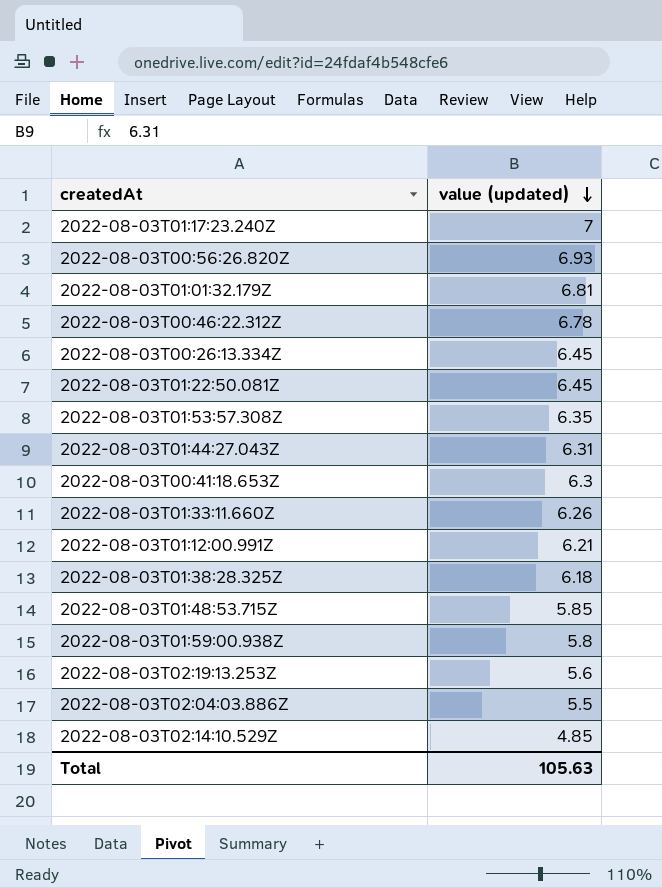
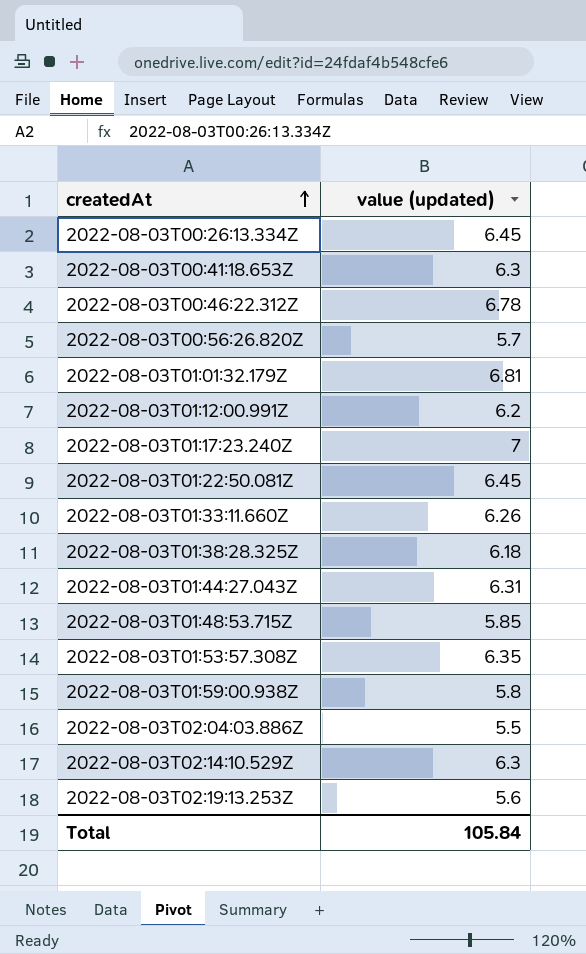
row order: value (updated) descending -> createdAt ascending
2022-08-03T00:56:26.820Z | value (updated): 6.93 -> 5.7
2022-08-03T01:12:00.991Z | value (updated): 6.21 -> 6.2
2022-08-03T02:14:10.529Z | value (updated): 4.85 -> 6.3
Total | value (updated): 105.63 -> 105.84

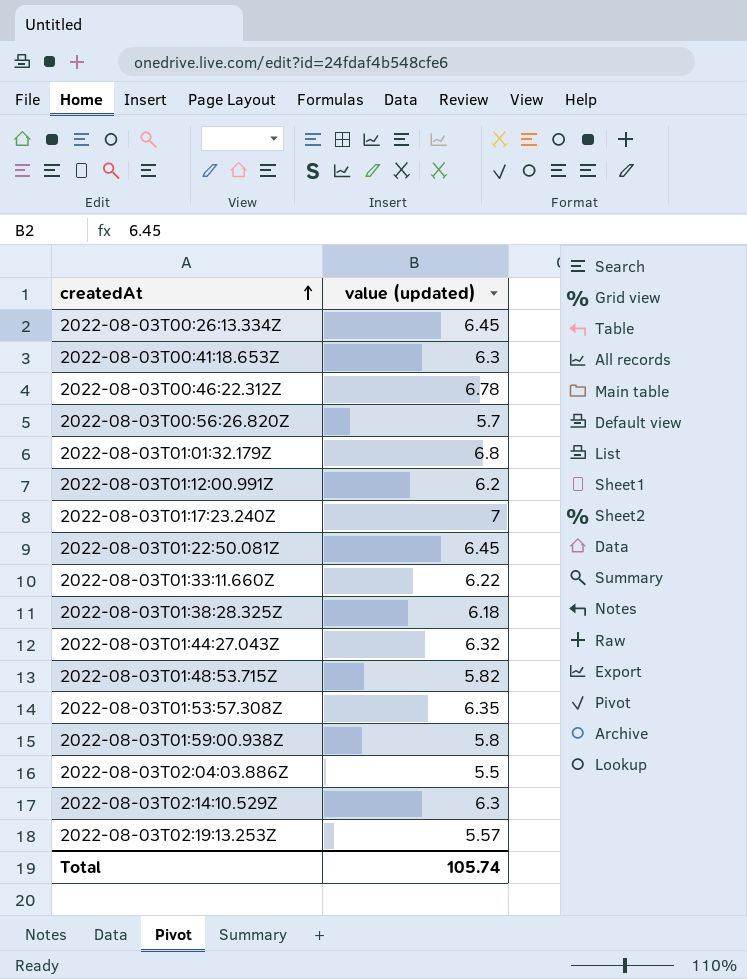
2022-08-03T01:01:32.179Z | value (updated): 6.81 -> 6.8
2022-08-03T01:33:11.660Z | value (updated): 6.26 -> 6.22
2022-08-03T01:44:27.043Z | value (updated): 6.31 -> 6.32
2022-08-03T01:48:53.715Z | value (updated): 5.85 -> 5.82
2022-08-03T02:19:13.253Z | value (updated): 5.6 -> 5.57
Total | value (updated): 105.84 -> 105.74

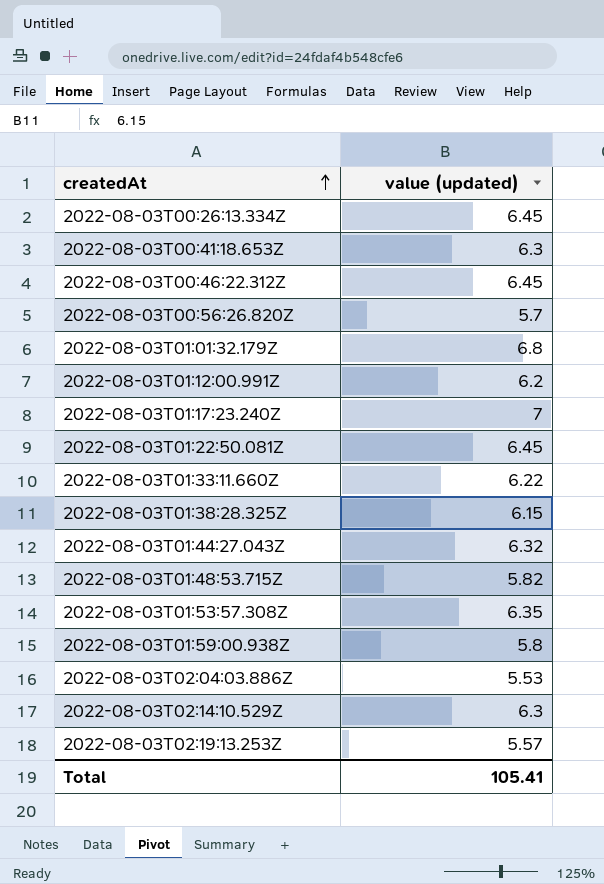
2022-08-03T00:46:22.312Z | value (updated): 6.78 -> 6.45
2022-08-03T01:38:28.325Z | value (updated): 6.18 -> 6.15
2022-08-03T02:04:03.886Z | value (updated): 5.5 -> 5.53
Total | value (updated): 105.74 -> 105.41

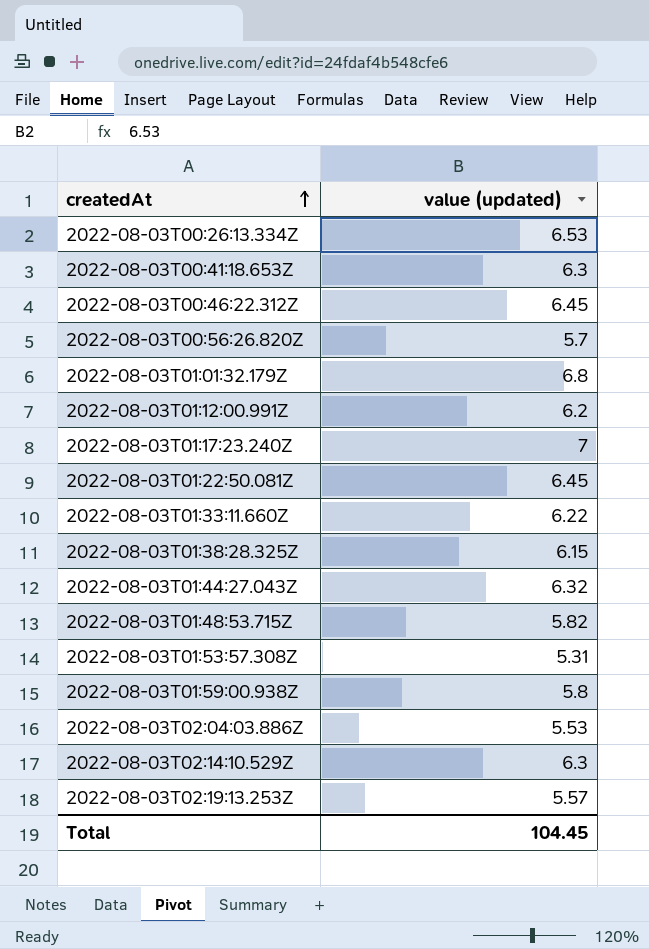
2022-08-03T00:26:13.334Z | value (updated): 6.45 -> 6.53
2022-08-03T01:53:57.308Z | value (updated): 6.35 -> 5.31
Total | value (updated): 105.41 -> 104.45

